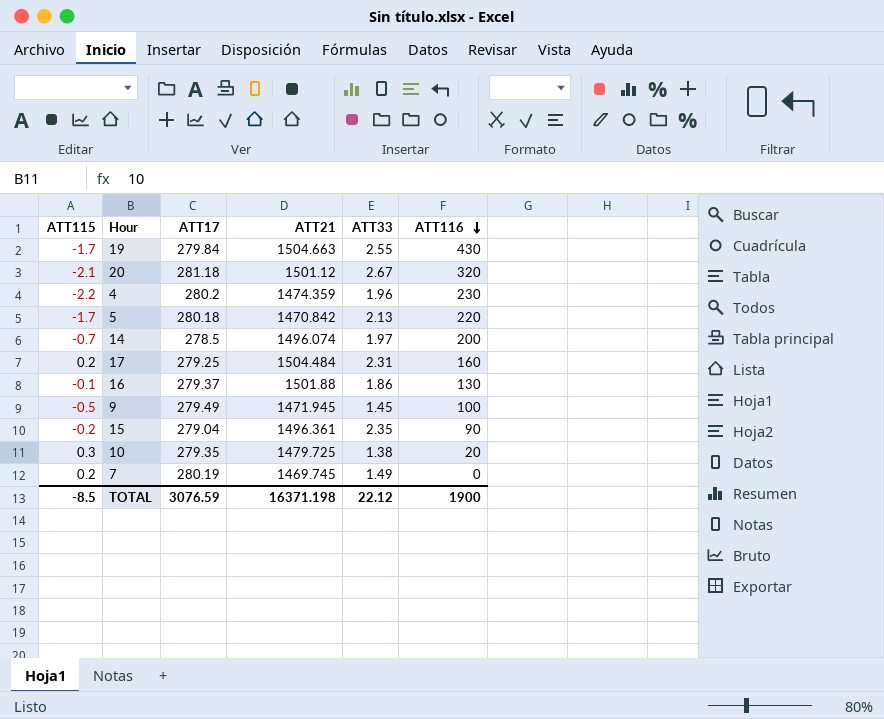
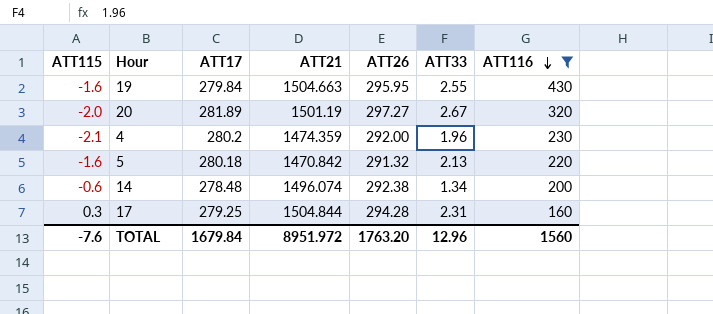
filter: none -> ATT116 >= 160
column ATT26 | position: none -> 5
19 | ATT115: -1.7 -> -1.6
20 | ATT115: -2.1 -> -2.0
20 | ATT17: 281.18 -> 281.89
20 | ATT21: 1501.12 -> 1501.19
4 | ATT115: -2.2 -> -2.1
5 | ATT115: -1.7 -> -1.6
14 | ATT115: -0.7 -> -0.6
14 | ATT17: 278.5 -> 278.48
14 | ATT33: 1.97 -> 1.34
17 | ATT115: 0.2 -> 0.3
17 | ATT21: 1504.484 -> 1504.844
TOTAL | ATT115: -8.5 -> -7.6
TOTAL | ATT17: 3076.59 -> 1679.84
TOTAL | ATT21: 16371.198 -> 8951.972
TOTAL | ATT33: 22.12 -> 12.96
TOTAL | ATT116: 1900 -> 1560

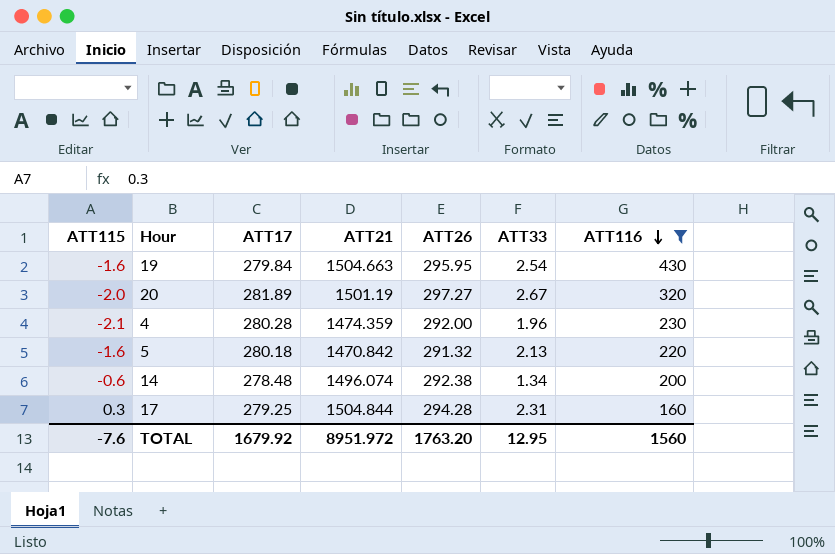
19 | ATT33: 2.55 -> 2.54
4 | ATT17: 280.2 -> 280.28
TOTAL | ATT17: 1679.84 -> 1679.92
TOTAL | ATT33: 12.96 -> 12.95

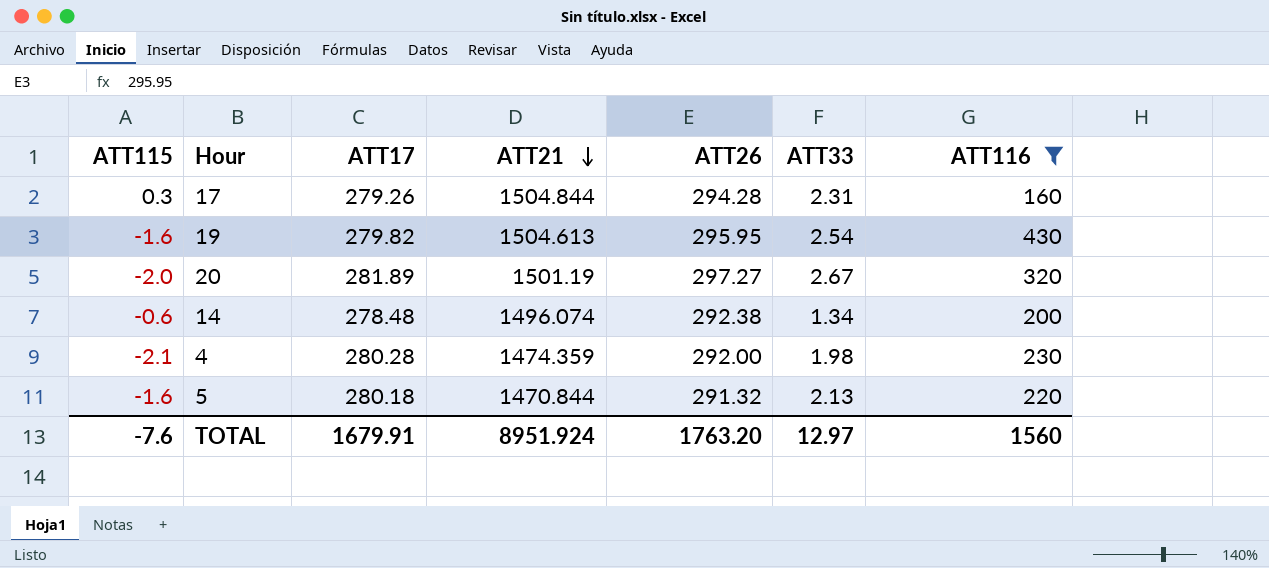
row order: ATT116 descending -> ATT21 descending
17 | ATT17: 279.25 -> 279.26
19 | ATT17: 279.84 -> 279.82
19 | ATT21: 1504.663 -> 1504.613
4 | ATT33: 1.96 -> 1.98
5 | ATT21: 1470.842 -> 1470.844
TOTAL | ATT17: 1679.92 -> 1679.91
TOTAL | ATT21: 8951.972 -> 8951.924
TOTAL | ATT33: 12.95 -> 12.97

